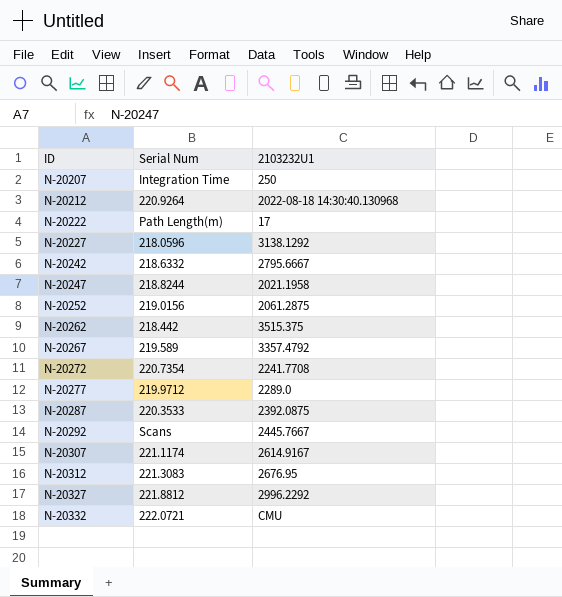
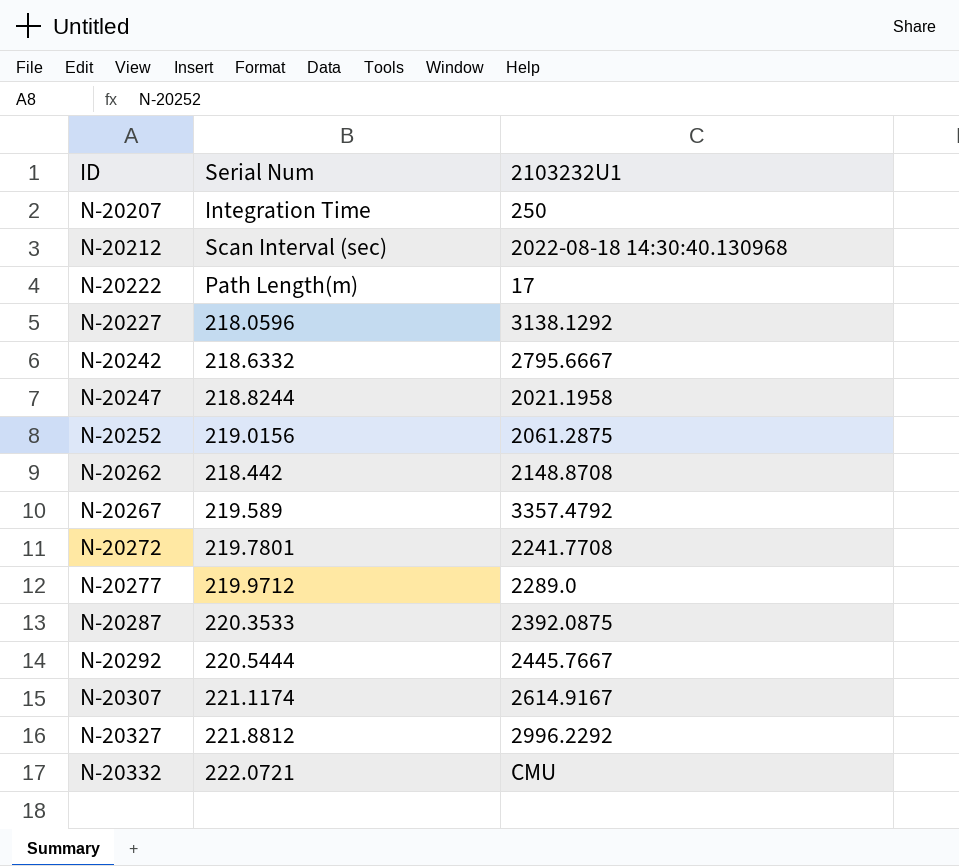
row N-20312: 221.3083 | 2676.95 -> none
N-20212 | Serial Num: 220.9264 -> Scan Interval (sec)
N-20262 | 2103232U1: 3515.375 -> 2148.8708
N-20272 | Serial Num: 220.7354 -> 219.7801
N-20292 | Serial Num: Scans -> 220.5444

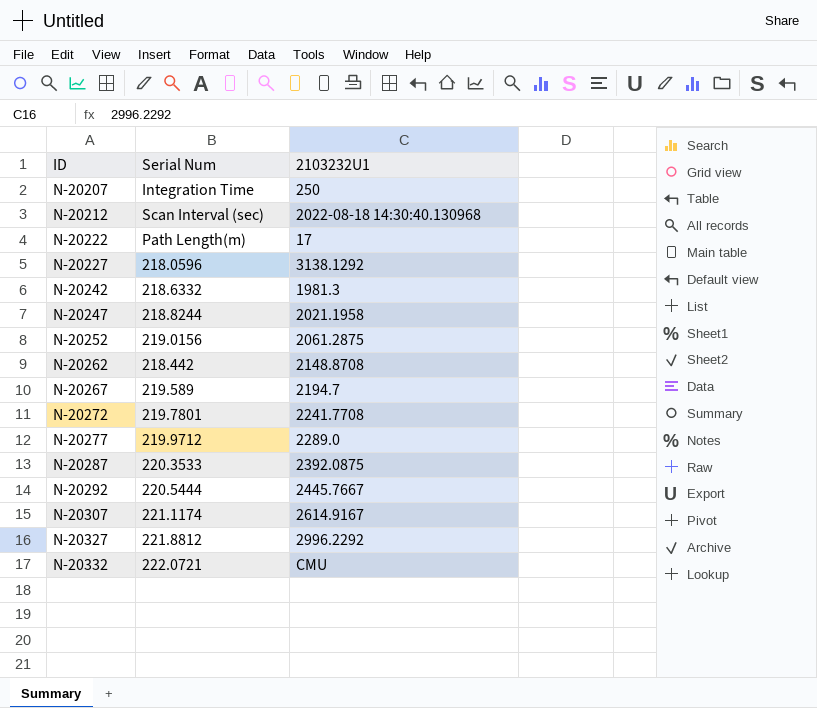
N-20242 | 2103232U1: 2795.6667 -> 1981.3
N-20267 | 2103232U1: 3357.4792 -> 2194.7

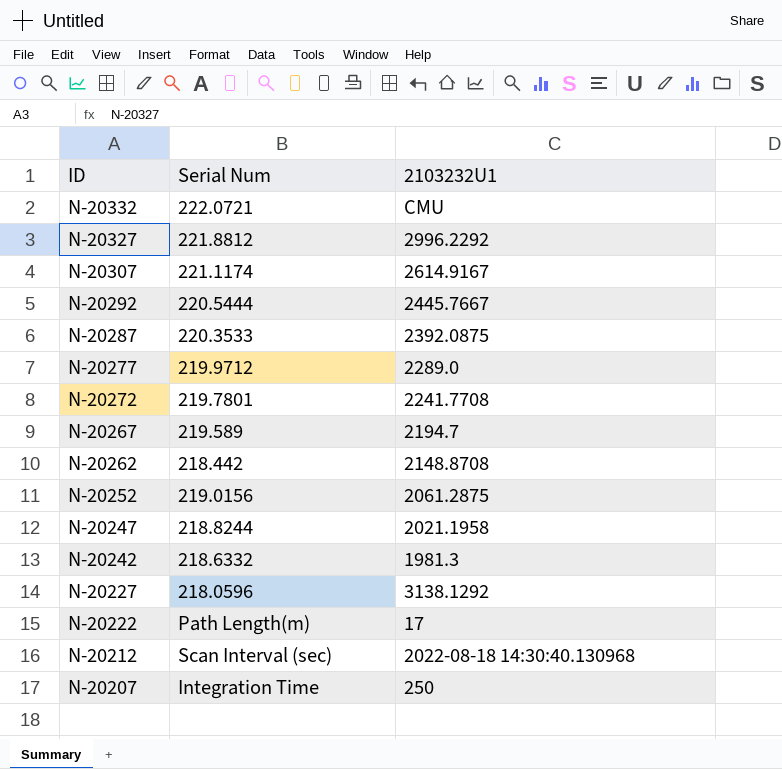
row order: ID ascending -> ID descending

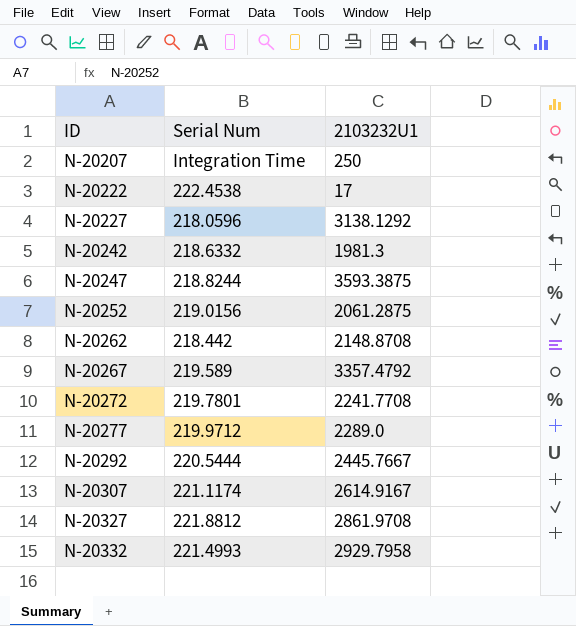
row order: ID descending -> ID ascending
row N-20287: 220.3533 | 2392.0875 -> none
row N-20212: Scan Interval (sec) | 2022-08-18 14:30:40.130968 -> none
N-20222 | Serial Num: Path Length(m) -> 222.4538
N-20247 | 2103232U1: 2021.1958 -> 3593.3875
N-20267 | 2103232U1: 2194.7 -> 3357.4792
N-20327 | 2103232U1: 2996.2292 -> 2861.9708
N-20332 | Serial Num: 222.0721 -> 221.4993
N-20332 | 2103232U1: CMU -> 2929.7958

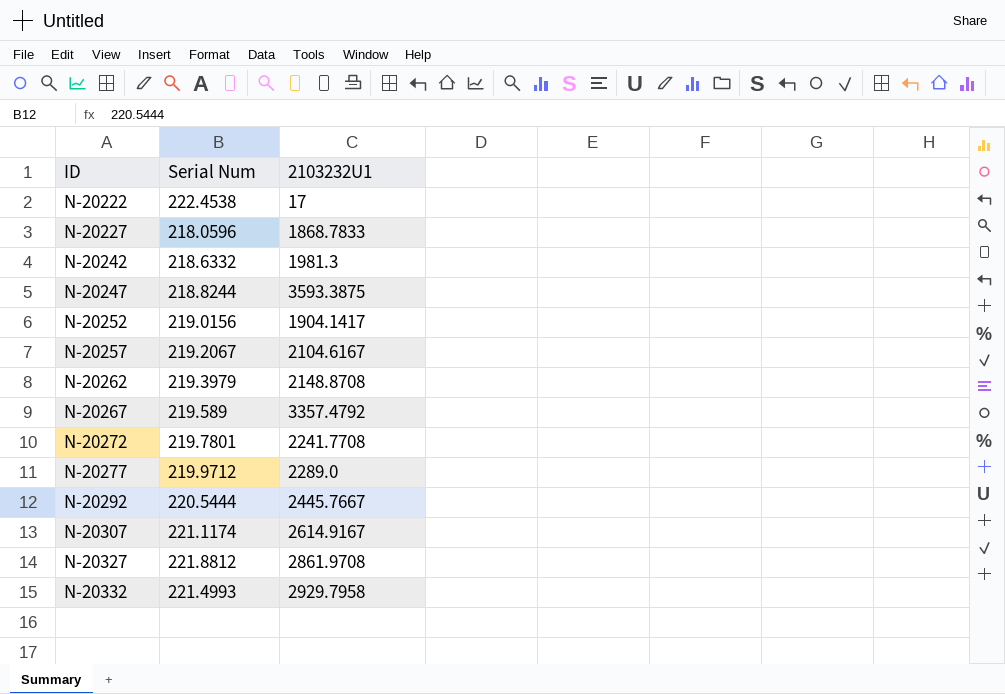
row N-20207: Integration Time | 250 -> none
N-20227 | 2103232U1: 3138.1292 -> 1868.7833
N-20252 | 2103232U1: 2061.2875 -> 1904.1417
row N-20257: none -> 219.2067 | 2104.6167
N-20262 | Serial Num: 218.442 -> 219.3979

